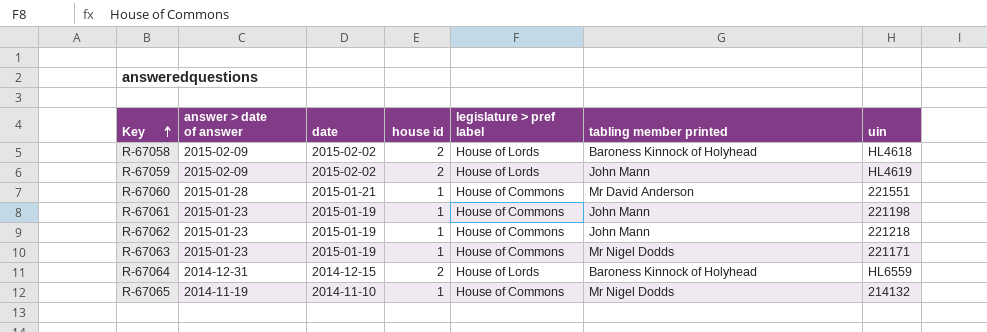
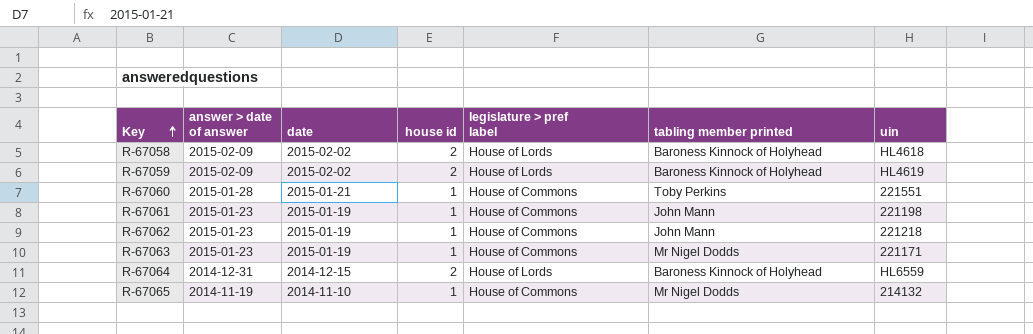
R-67059 | tabling member printed: John Mann -> Baroness Kinnock of Holyhead
R-67060 | tabling member printed: Mr David Anderson -> Toby Perkins

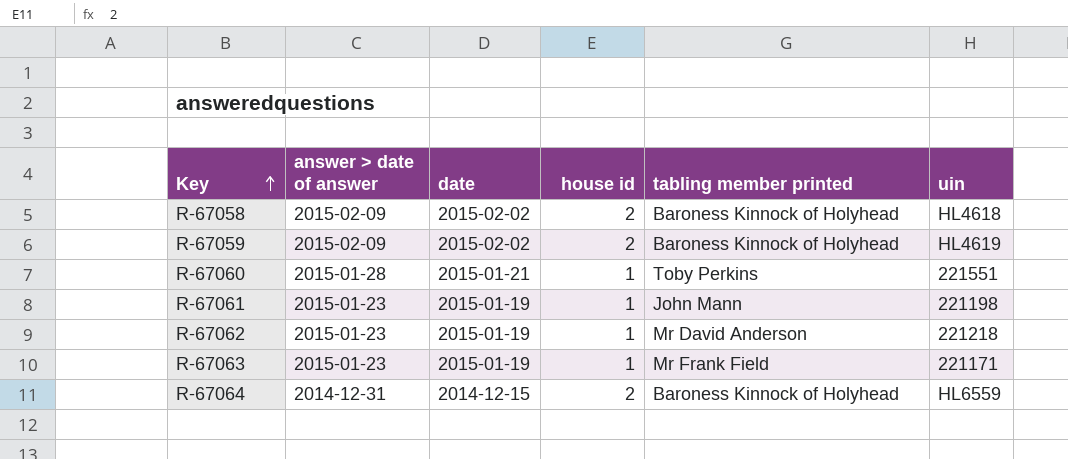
column legislature > pref label | position: 5 -> none
row R-67065: 2014-11-19 | 2014-11-10 | 1 | House of Commons | Mr Nigel Dodds | 214132 -> none
R-67062 | tabling member printed: John Mann -> Mr David Anderson
R-67063 | tabling member printed: Mr Nigel Dodds -> Mr Frank Field

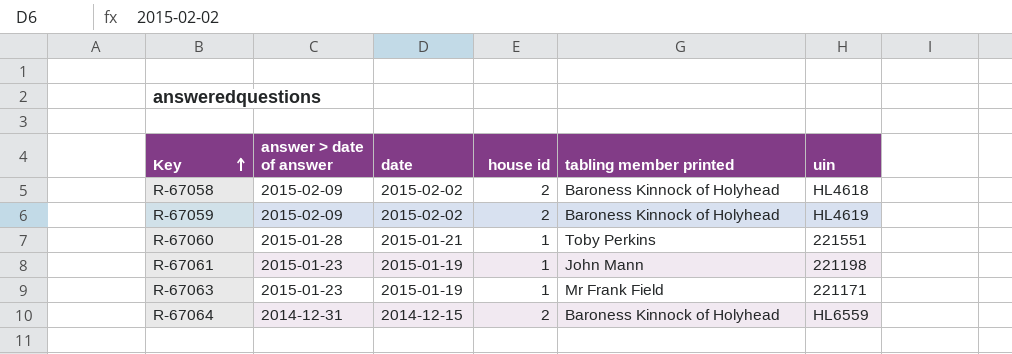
row R-67062: 2015-01-23 | 2015-01-19 | 1 | Mr David Anderson | 221218 -> none

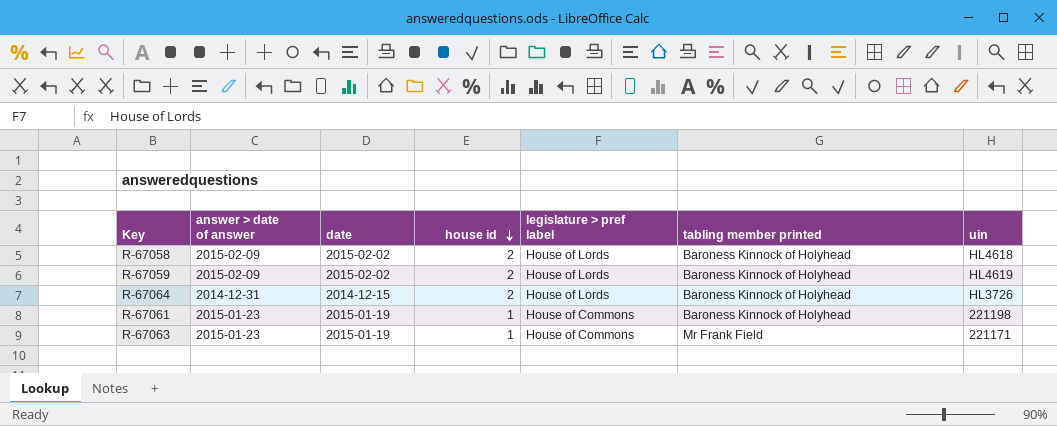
row order: Key ascending -> house id descending
column legislature > pref label | position: none -> 5
row R-67060: 2015-01-28 | 2015-01-21 | 1 | Toby Perkins | 221551 -> none
R-67064 | uin: HL6559 -> HL3726
R-67061 | tabling member printed: John Mann -> Baroness Kinnock of Holyhead

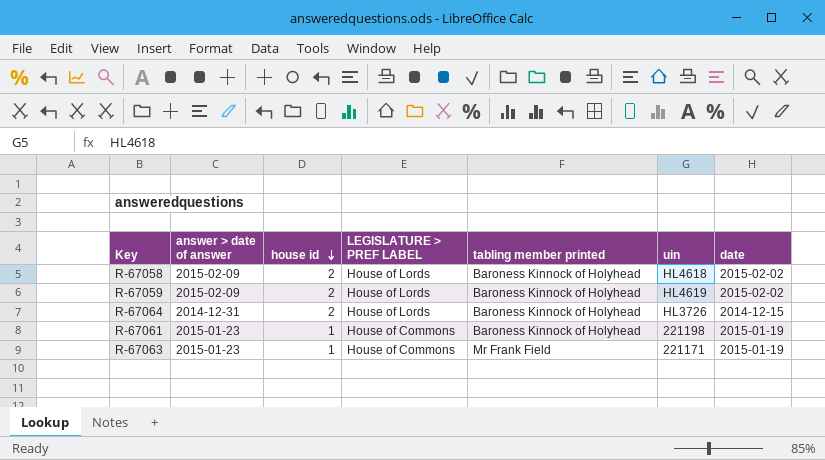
column name: legislature > pref label -> LEGISLATURE > PREF LABEL
column date | position: 3 -> 7

